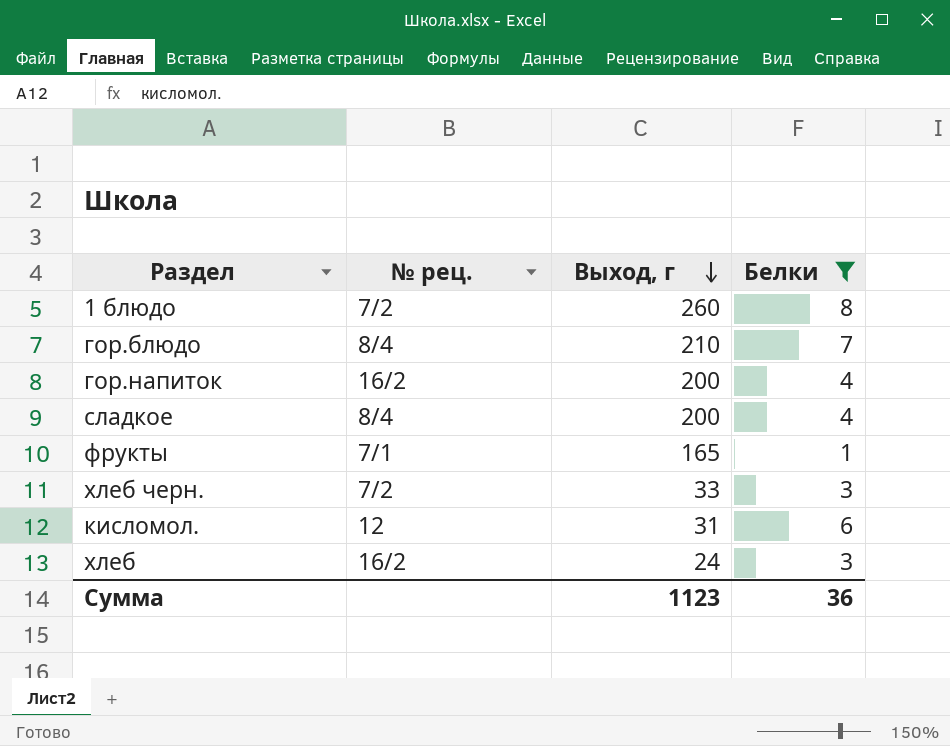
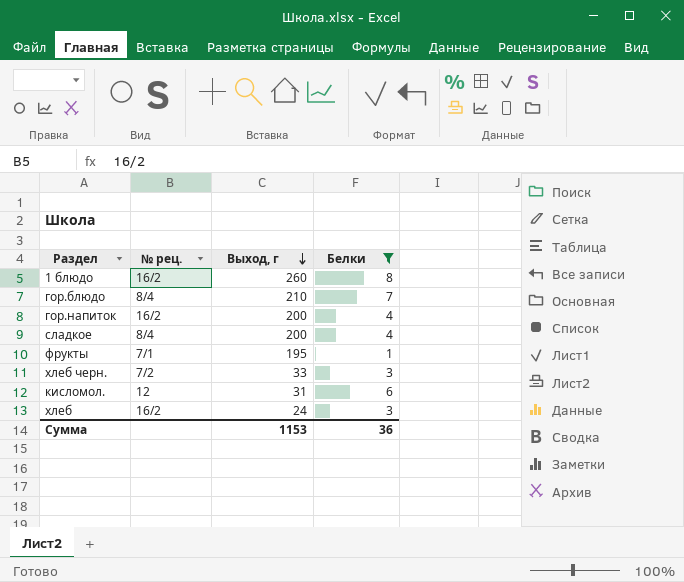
1 блюдо | № рец.: 7/2 -> 16/2
фрукты | Выход, г: 165 -> 195
Сумма | Выход, г: 1123 -> 1153

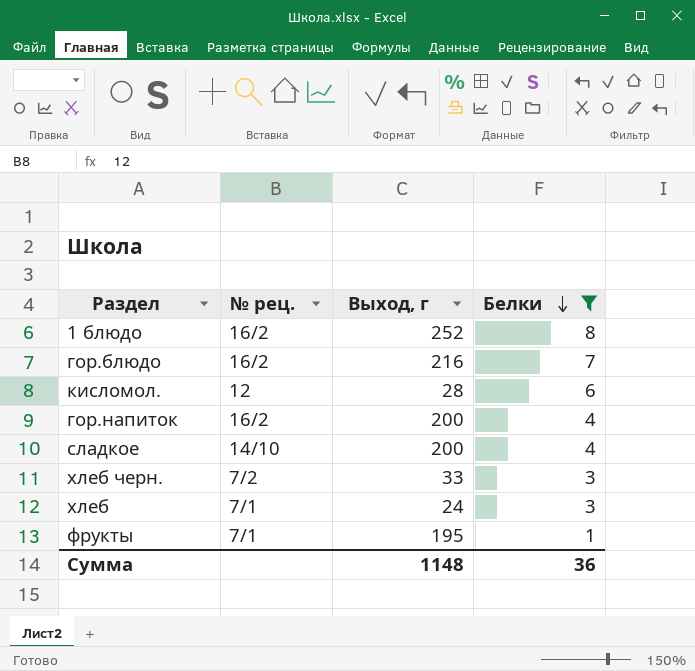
row order: Выход, г descending -> Белки descending
1 блюдо | Выход, г: 260 -> 252
гор.блюдо | № рец.: 8/4 -> 16/2
гор.блюдо | Выход, г: 210 -> 216
кисломол. | Выход, г: 31 -> 28
сладкое | № рец.: 8/4 -> 14/10
хлеб | № рец.: 16/2 -> 7/1
Сумма | Выход, г: 1153 -> 1148

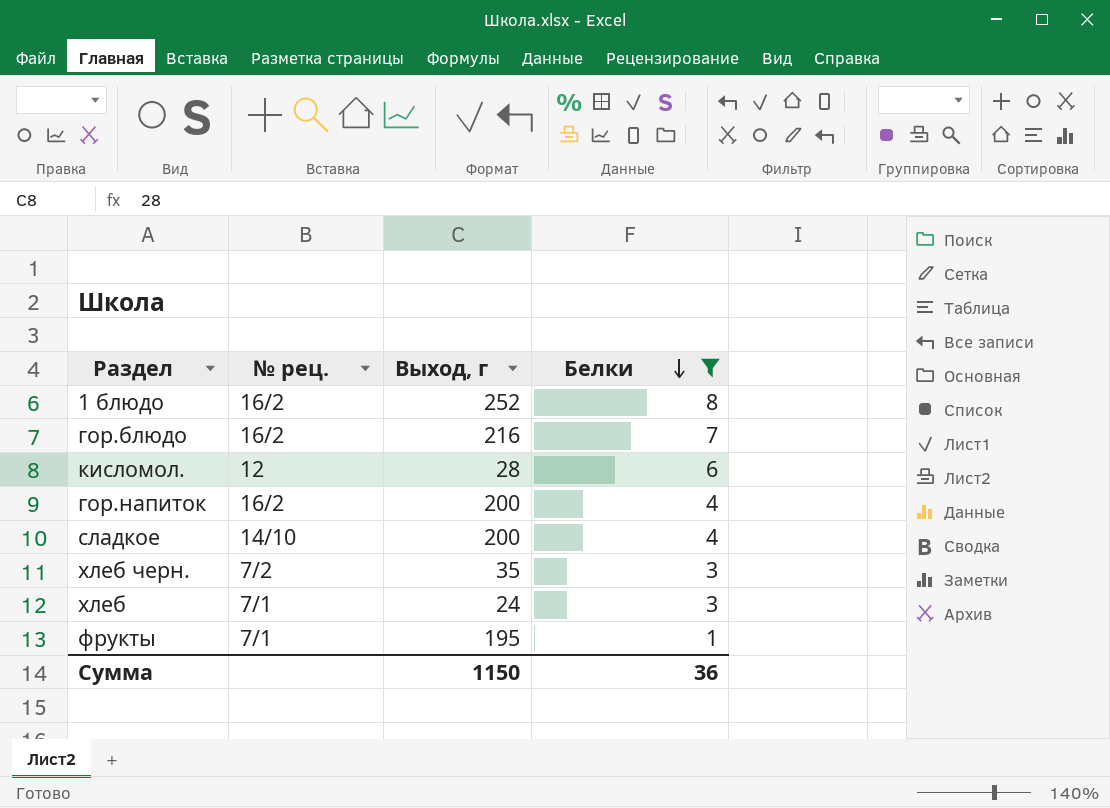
хлеб черн. | Выход, г: 33 -> 35
Сумма | Выход, г: 1148 -> 1150

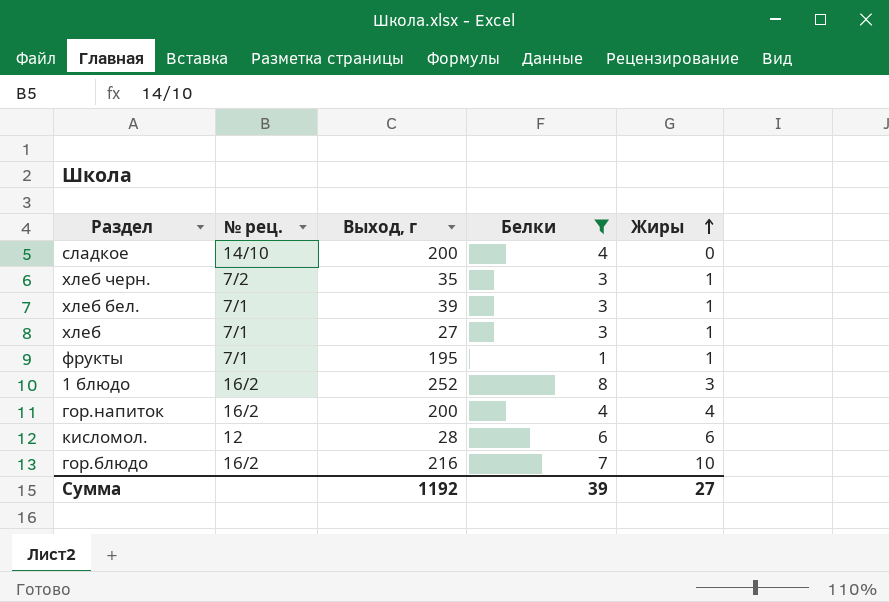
row order: Белки descending -> Жиры ascending
column Жиры | position: none -> 5
row хлеб бел.: none -> 7/1 | 39 | 3 | 1
хлеб | Выход, г: 24 -> 27
Сумма | Выход, г: 1150 -> 1192
Сумма | Белки: 36 -> 39

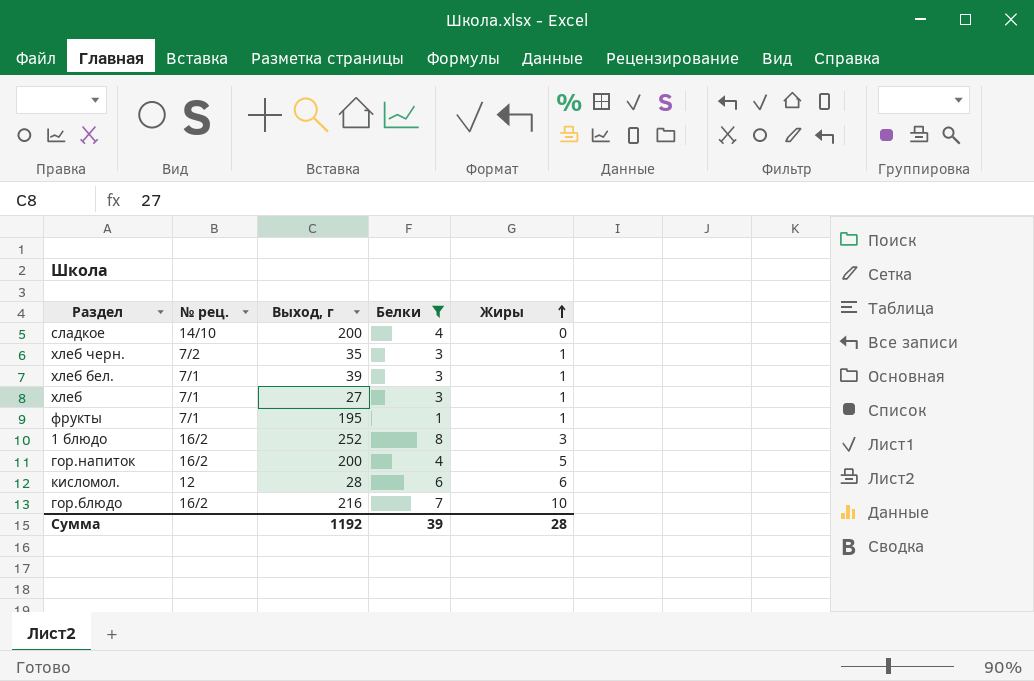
гор.напиток | Жиры: 4 -> 5
Сумма | Жиры: 27 -> 28

